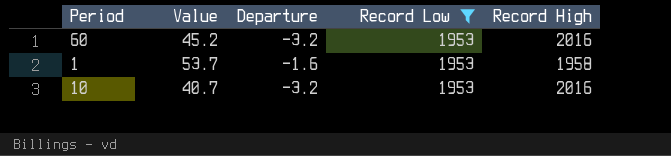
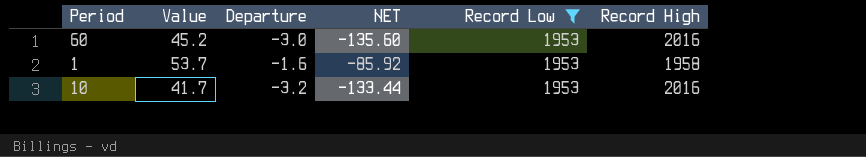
column NET | formula: none -> [Value] * [Departure]
60 | Departure: -3.2 -> -3.0
10 | Value: 40.7 -> 41.7

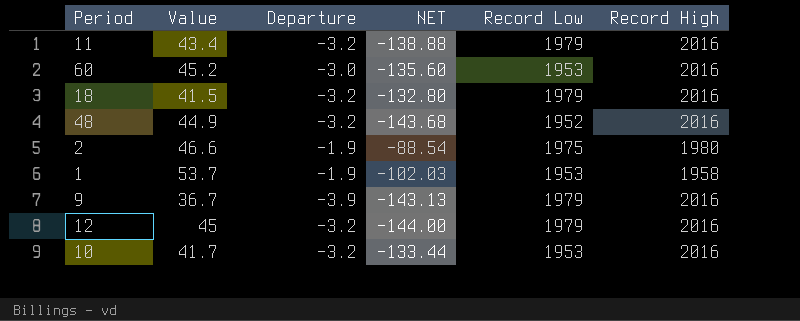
filter: Record Low = 1953 -> none
1 | Departure: -1.6 -> -1.9
1 | NET: -85.92 -> -102.03

